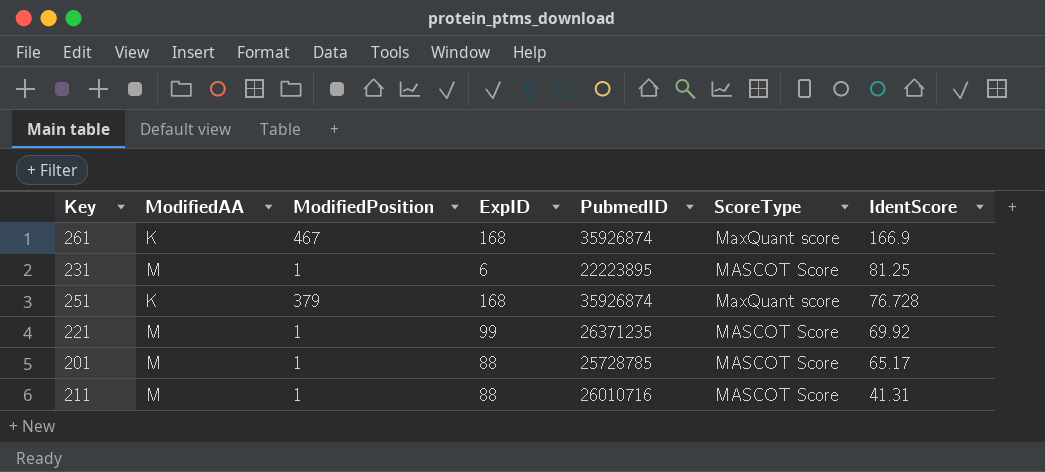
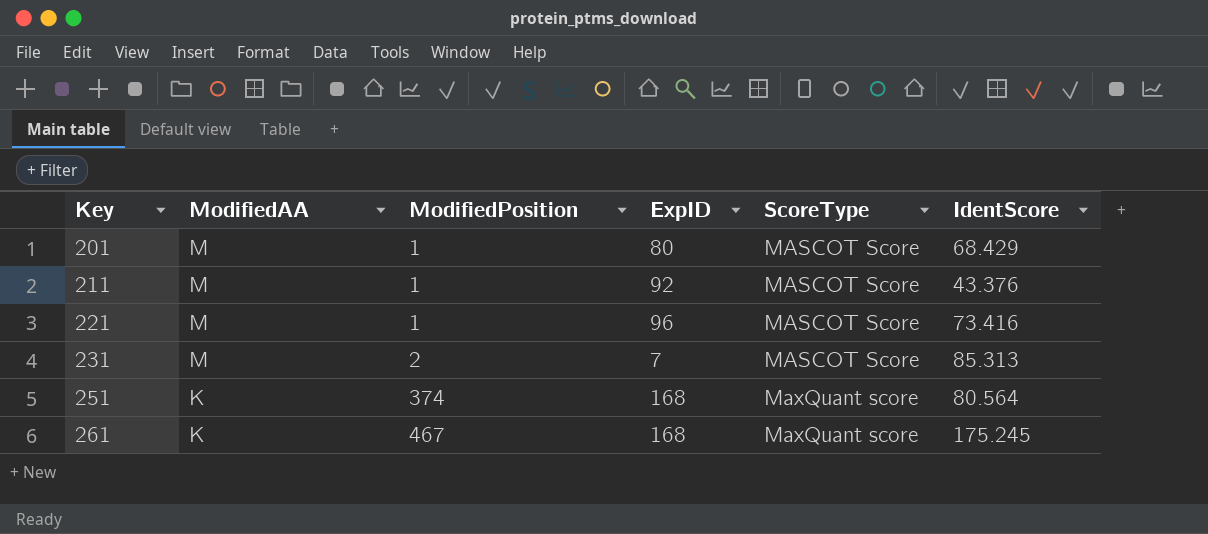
row order: IdentScore descending -> Key ascending
column PubmedID | position: 5 -> none
201 | ExpID: 88 -> 80
201 | IdentScore: 65.17 -> 68.429
211 | ExpID: 88 -> 92
211 | IdentScore: 41.31 -> 43.376
221 | ExpID: 99 -> 96
221 | IdentScore: 69.92 -> 73.416
231 | ModifiedPosition: 1 -> 2
231 | ExpID: 6 -> 7
231 | IdentScore: 81.25 -> 85.313
251 | ModifiedPosition: 379 -> 374
251 | IdentScore: 76.728 -> 80.564
261 | IdentScore: 166.9 -> 175.245

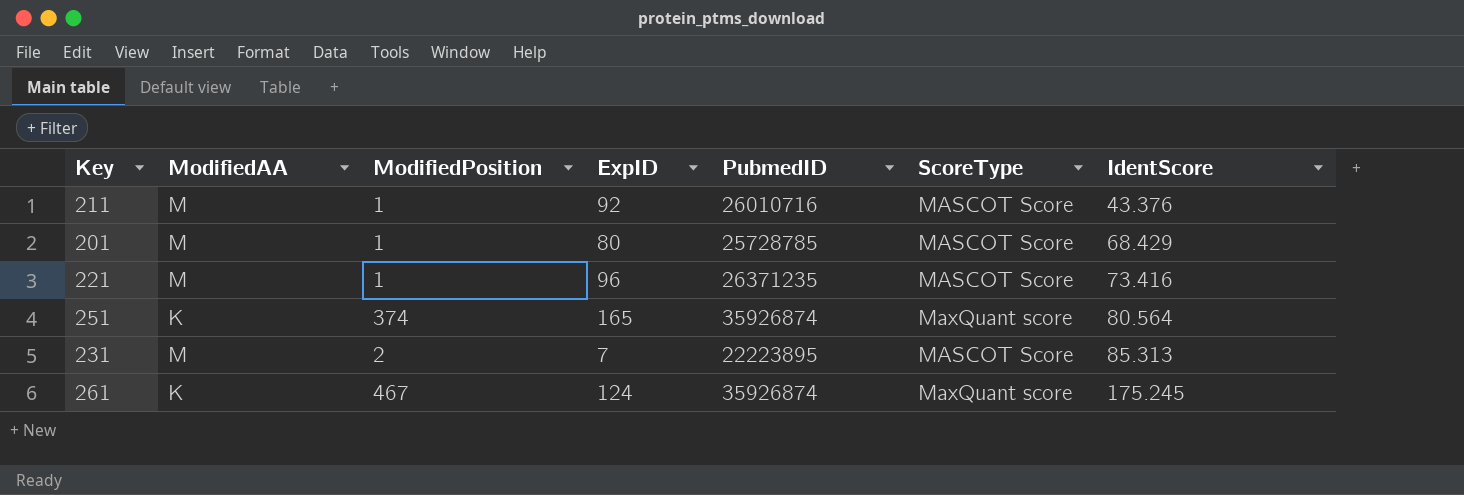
row order: Key ascending -> IdentScore ascending
column PubmedID | position: none -> 5
251 | ExpID: 168 -> 165
261 | ExpID: 168 -> 124

